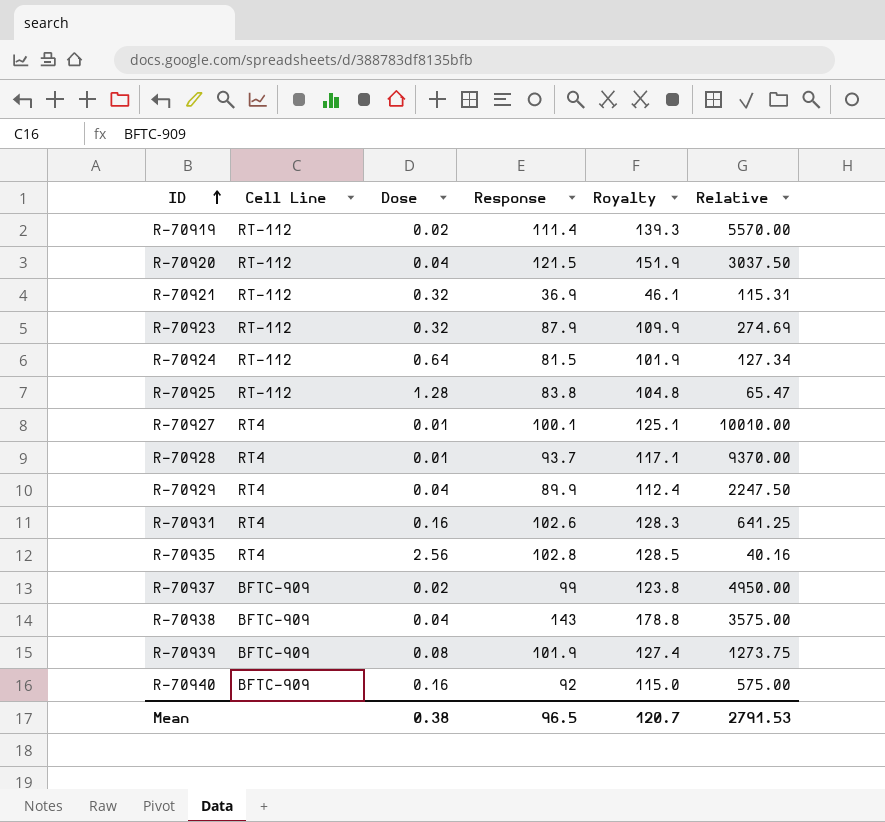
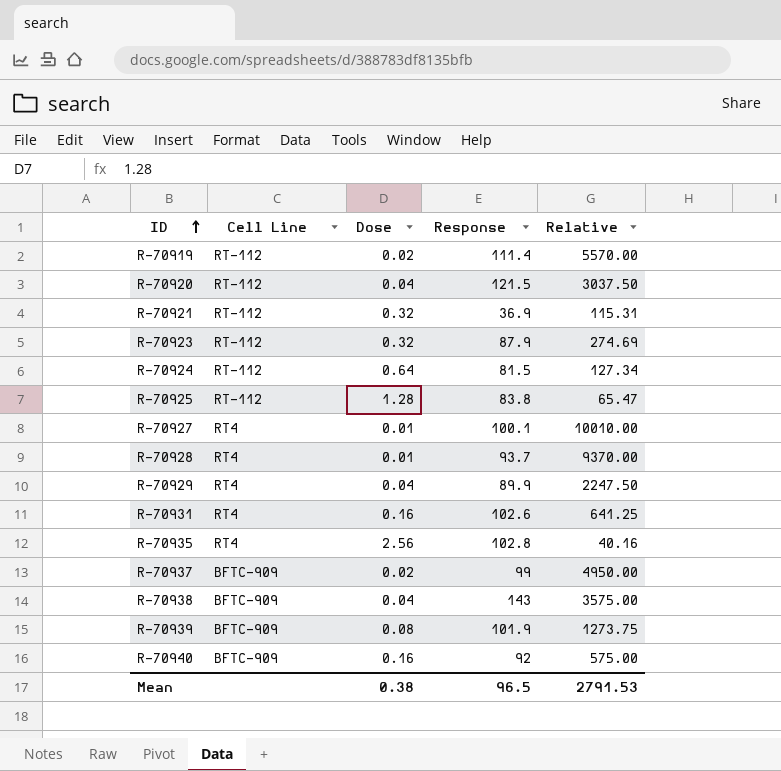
column Royalty | formula: [Response] * 1.25 -> none

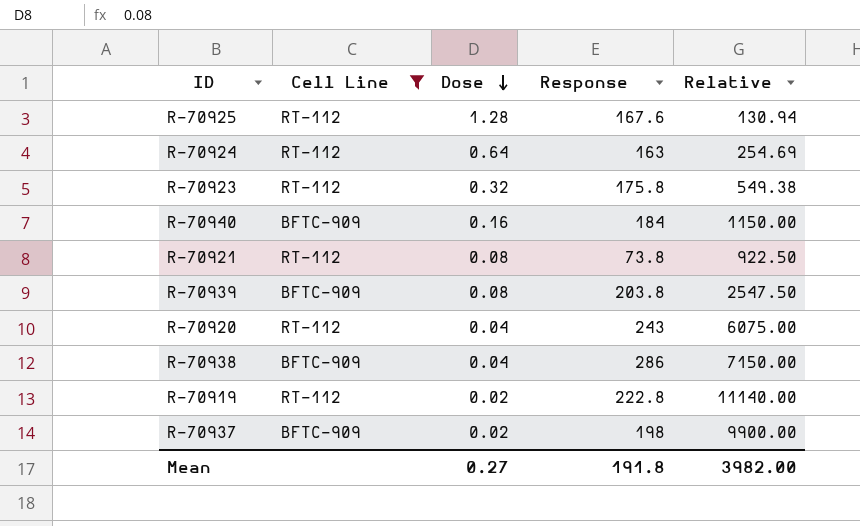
filter: none -> Cell Line != RT4
row order: ID ascending -> Dose descending
R-70925 | Response: 83.8 -> 167.6
R-70925 | Relative: 65.47 -> 130.94
R-70924 | Response: 81.5 -> 163
R-70924 | Relative: 127.34 -> 254.69
R-70923 | Response: 87.9 -> 175.8
R-70923 | Relative: 274.69 -> 549.38
R-70940 | Response: 92 -> 184
R-70940 | Relative: 575.00 -> 1150.00
R-70921 | Dose: 0.32 -> 0.08
R-70921 | Response: 36.9 -> 73.8
R-70921 | Relative: 115.31 -> 922.50
R-70939 | Response: 101.9 -> 203.8
R-70939 | Relative: 1273.75 -> 2547.50
R-70920 | Response: 121.5 -> 243
R-70920 | Relative: 3037.50 -> 6075.00
R-70938 | Response: 143 -> 286
R-70938 | Relative: 3575.00 -> 7150.00
R-70919 | Response: 111.4 -> 222.8
R-70919 | Relative: 5570.00 -> 11140.00
R-70937 | Response: 99 -> 198
R-70937 | Relative: 4950.00 -> 9900.00
Mean | Dose: 0.38 -> 0.27
Mean | Response: 96.5 -> 191.8
Mean | Relative: 2791.53 -> 3982.00

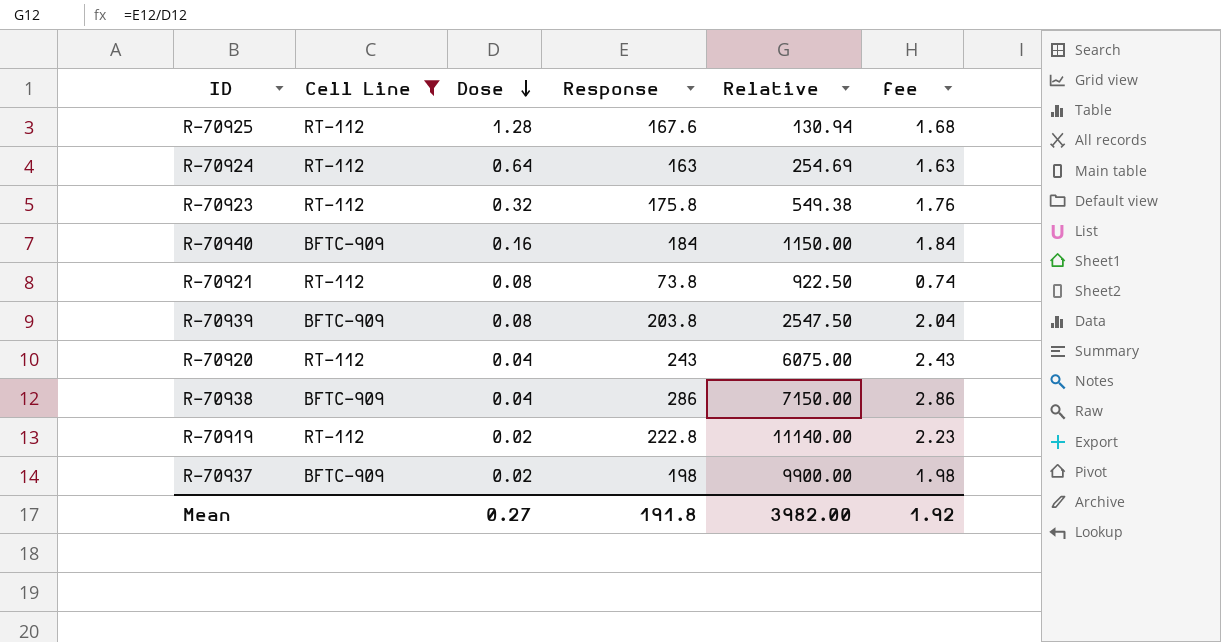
column fee | formula: none -> [Response] * 0.01

